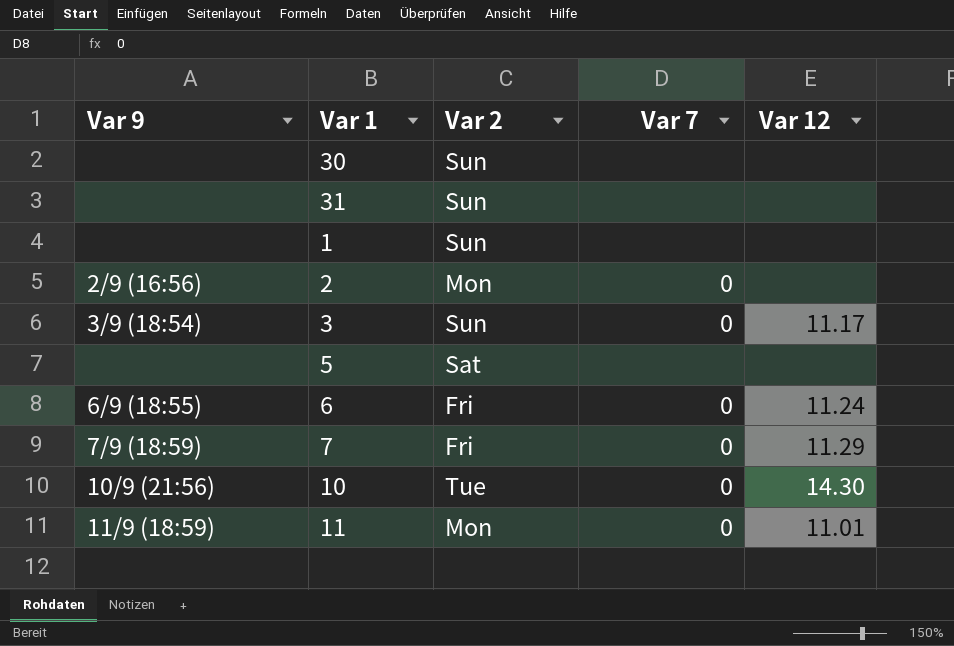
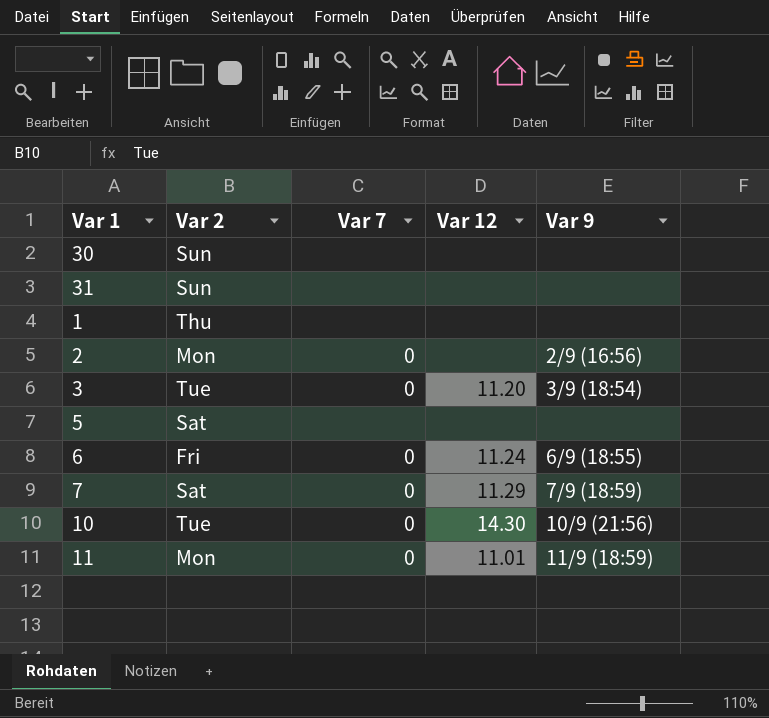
column Var 9 | position: 1 -> 5
1 | Var 2: Sun -> Thu
3 | Var 2: Sun -> Tue
3 | Var 12: 11.17 -> 11.20
7 | Var 2: Fri -> Sat

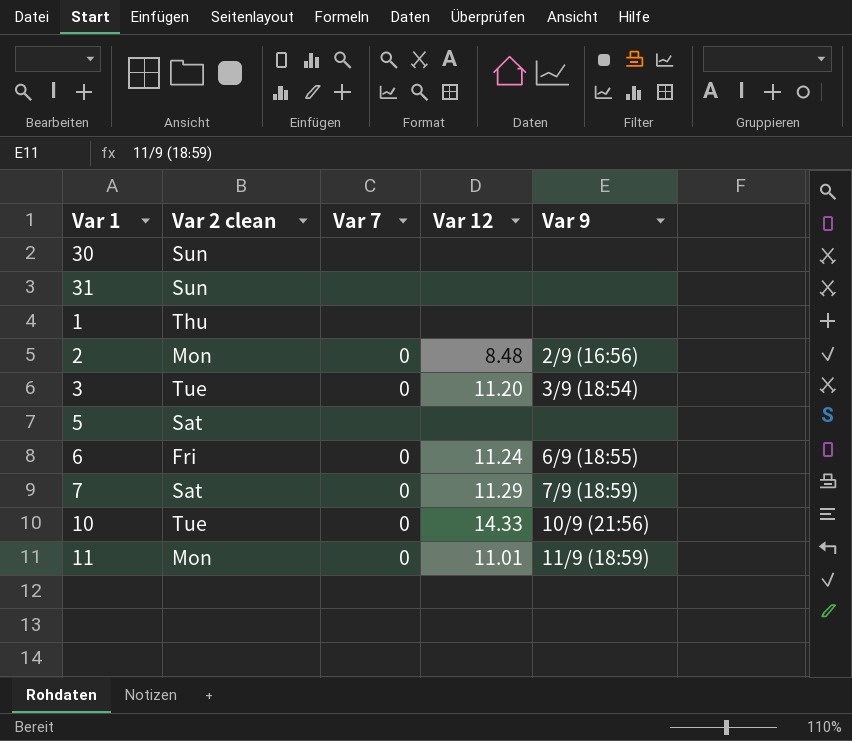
column name: Var 2 -> Var 2 clean
2 | Var 12: none -> 8.48
10 | Var 12: 14.30 -> 14.33

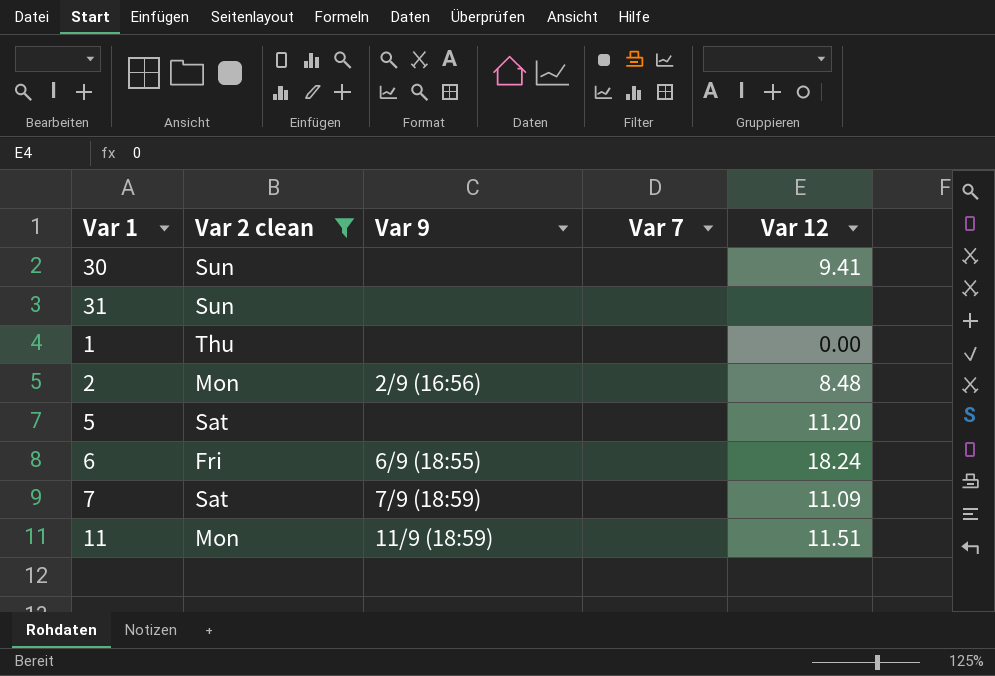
filter: none -> Var 2 clean != Tue
column Var 9 | position: 5 -> 3
30 | Var 12: none -> 9.41
1 | Var 12: none -> 0.00
2 | Var 7: 0 -> none
5 | Var 12: none -> 11.20
6 | Var 7: 0 -> none
6 | Var 12: 11.24 -> 18.24
7 | Var 7: 0 -> none
7 | Var 12: 11.29 -> 11.09
11 | Var 7: 0 -> none
11 | Var 12: 11.01 -> 11.51

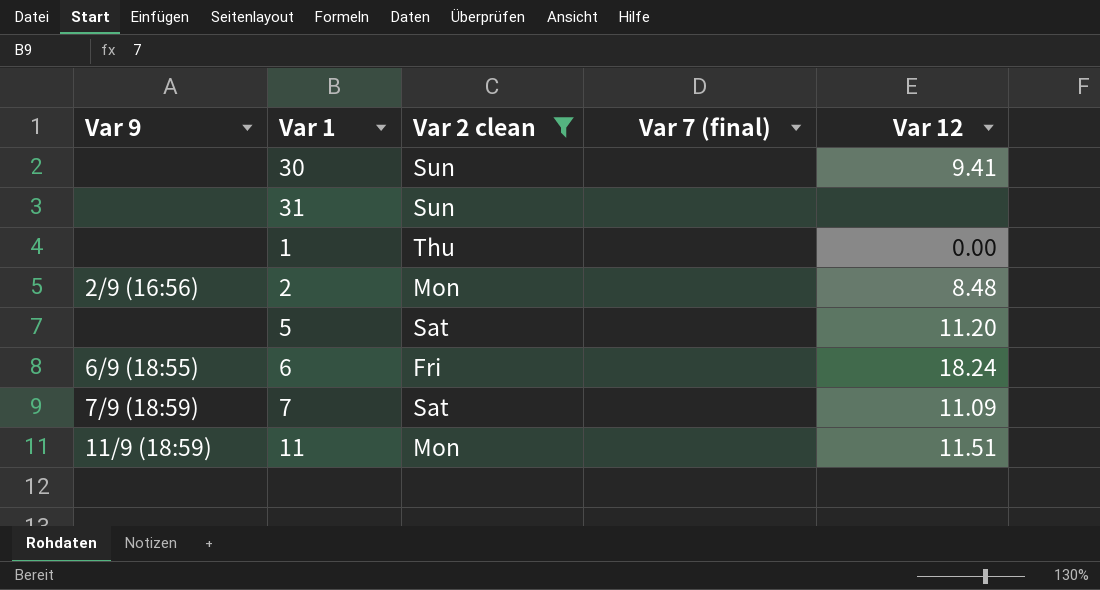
column Var 9 | position: 3 -> 1
column name: Var 7 -> Var 7 (final)

